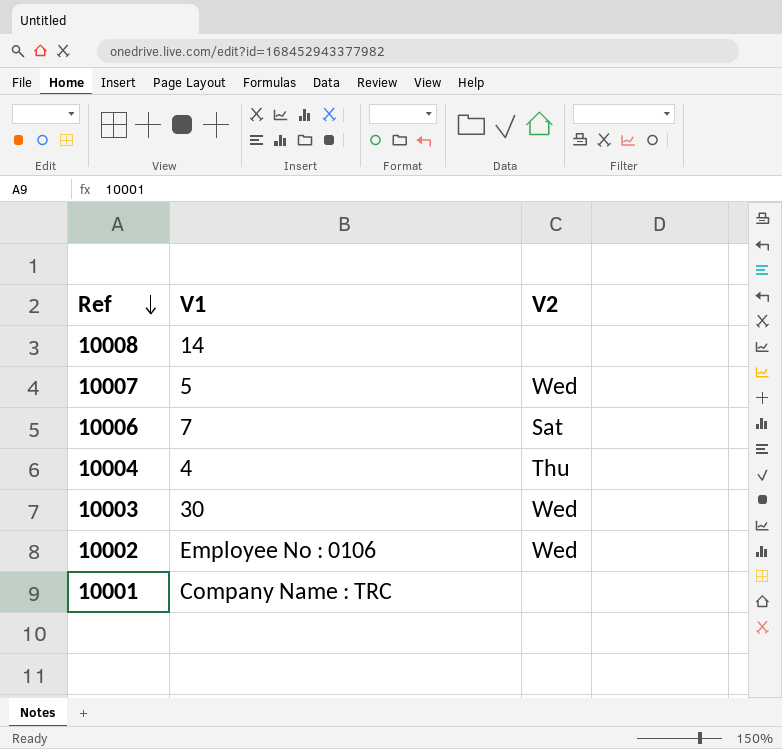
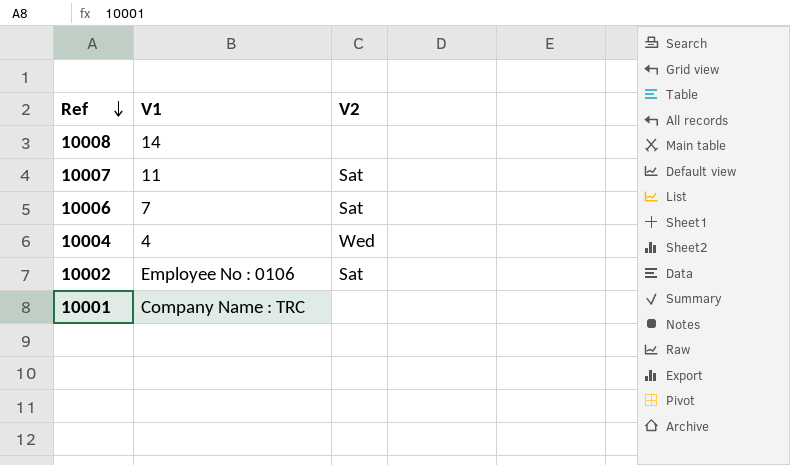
row 10003: 30 | Wed -> none
10007 | V1: 5 -> 11
10007 | V2: Wed -> Sat
10004 | V2: Thu -> Wed
10002 | V2: Wed -> Sat

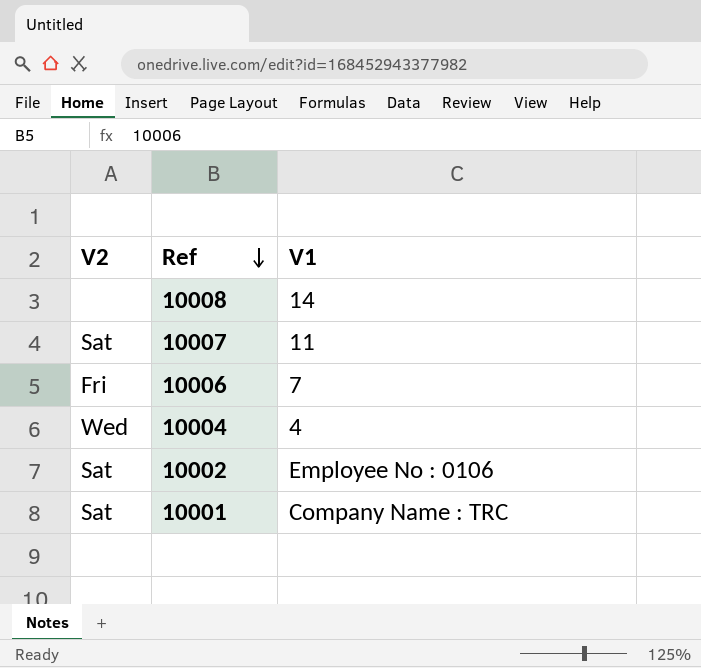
column V2 | position: 3 -> 1
10006 | V2: Sat -> Fri
10001 | V2: none -> Sat

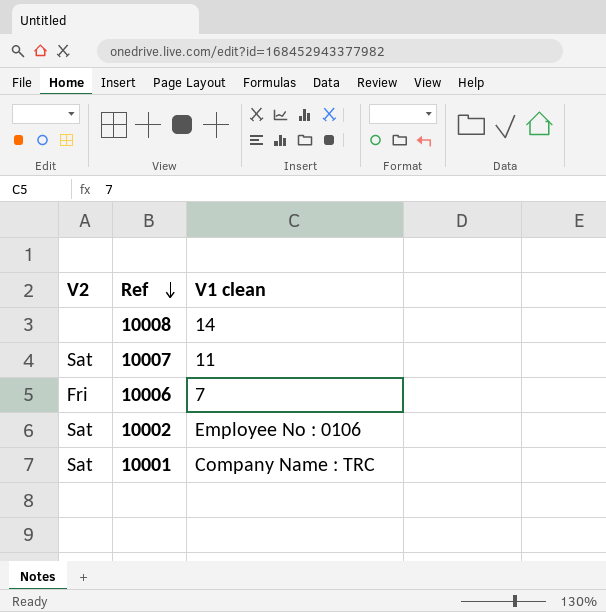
column name: V1 -> V1 clean
row 10004: Wed | 4 -> none

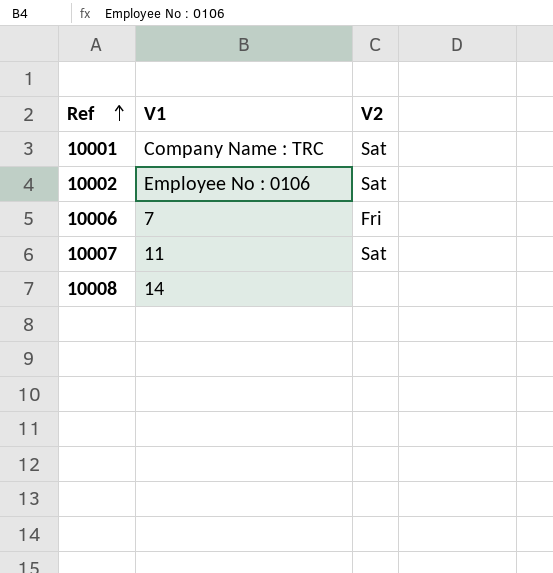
row order: Ref descending -> Ref ascending
column name: V1 clean -> V1
column V2 | position: 1 -> 3

